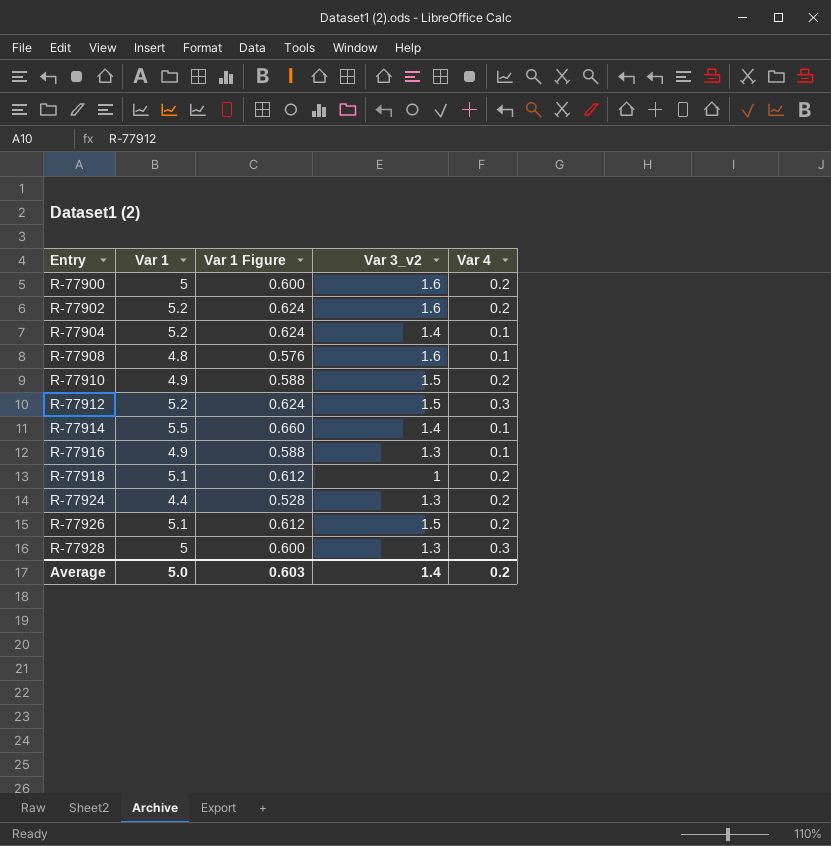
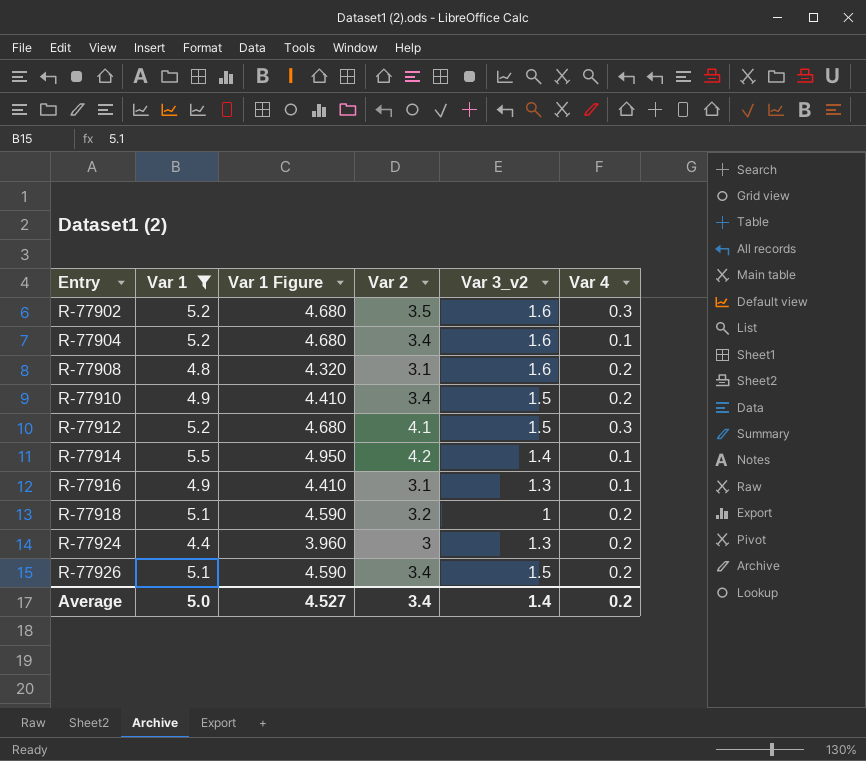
filter: none -> Var 1 != 5
column Var 1 Figure | formula: [Var 1] * 0.12 -> [Var 1] * 0.9
column Var 2 | position: none -> 4
R-77902 | Var 4: 0.2 -> 0.3
R-77904 | Var 3_v2: 1.4 -> 1.6
R-77908 | Var 4: 0.1 -> 0.2
Average | Var 1 Figure: 0.603 -> 4.527

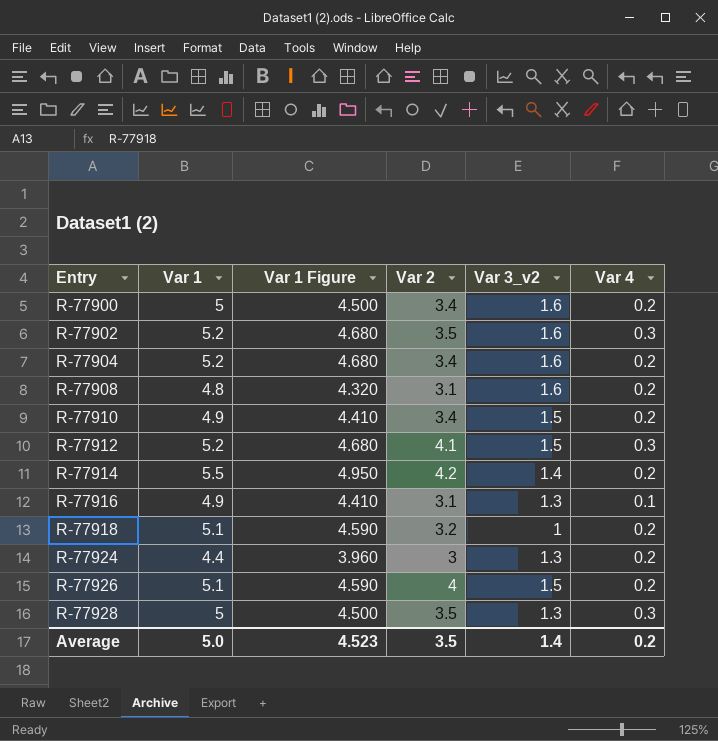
filter: Var 1 != 5 -> none
R-77904 | Var 4: 0.1 -> 0.2
R-77914 | Var 4: 0.1 -> 0.2
R-77926 | Var 2: 3.4 -> 4
Average | Var 1 Figure: 4.527 -> 4.523
Average | Var 2: 3.4 -> 3.5

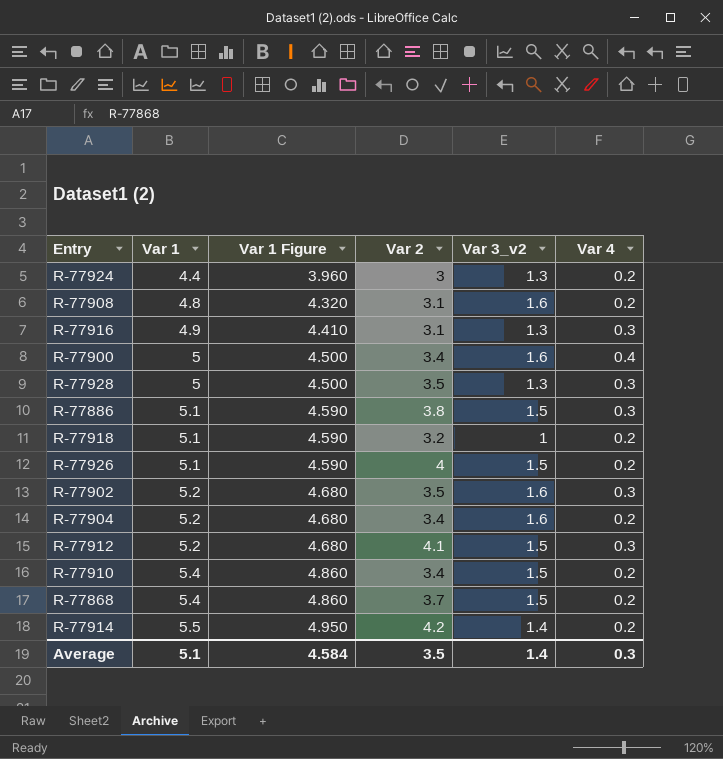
row order: Entry ascending -> Var 1 ascending
R-77916 | Var 4: 0.1 -> 0.3
R-77900 | Var 4: 0.2 -> 0.4
row R-77886: none -> 5.1 | 4.590 | 3.8 | 1.5 | 0.3
R-77910 | Var 1: 4.9 -> 5.4
R-77910 | Var 1 Figure: 4.410 -> 4.860
row R-77868: none -> 5.4 | 4.860 | 3.7 | 1.5 | 0.2
Average | Var 1: 5.0 -> 5.1
Average | Var 1 Figure: 4.523 -> 4.584
Average | Var 4: 0.2 -> 0.3

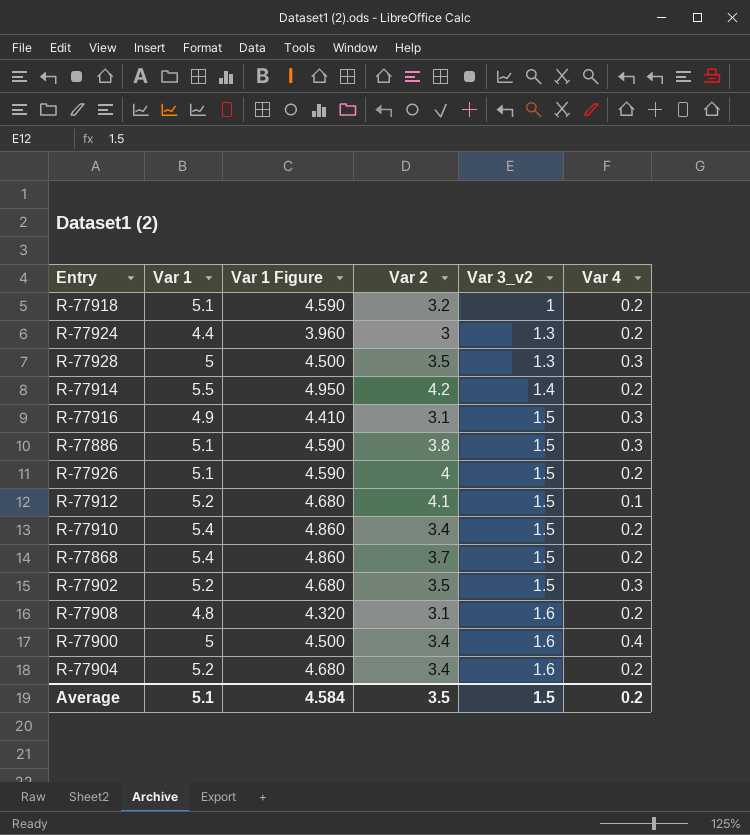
row order: Var 1 ascending -> Var 3_v2 ascending
R-77916 | Var 3_v2: 1.3 -> 1.5
R-77912 | Var 4: 0.3 -> 0.1
R-77902 | Var 3_v2: 1.6 -> 1.5
Average | Var 3_v2: 1.4 -> 1.5
Average | Var 4: 0.3 -> 0.2

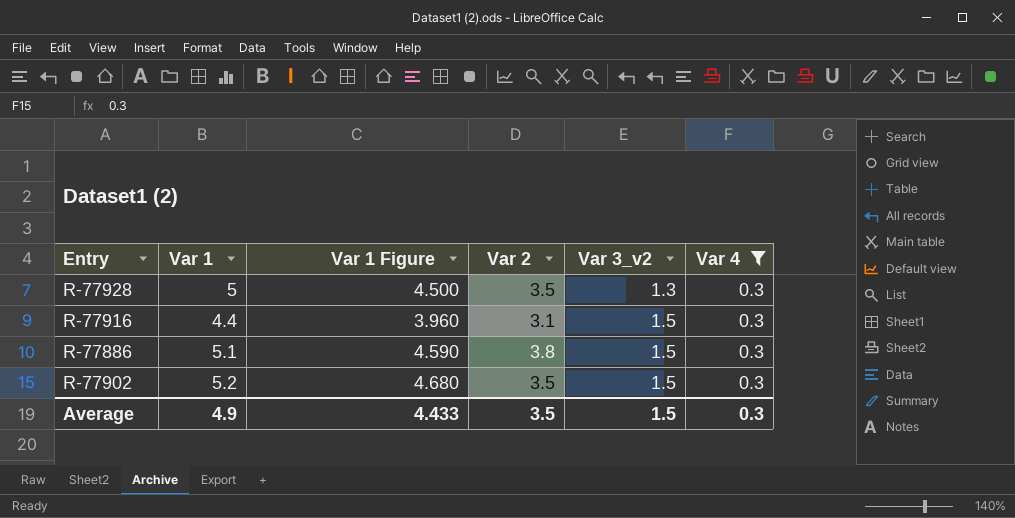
filter: none -> Var 4 = 0.3
R-77916 | Var 1: 4.9 -> 4.4
R-77916 | Var 1 Figure: 4.410 -> 3.960
Average | Var 1: 5.1 -> 4.9
Average | Var 1 Figure: 4.584 -> 4.433
Average | Var 4: 0.2 -> 0.3

